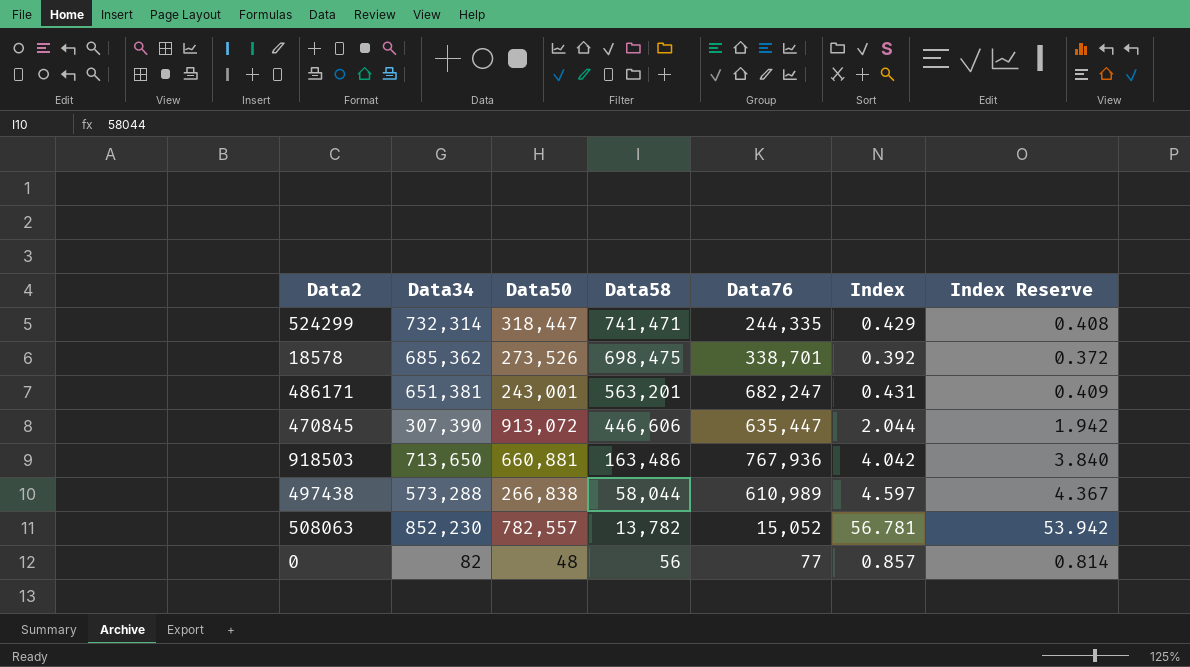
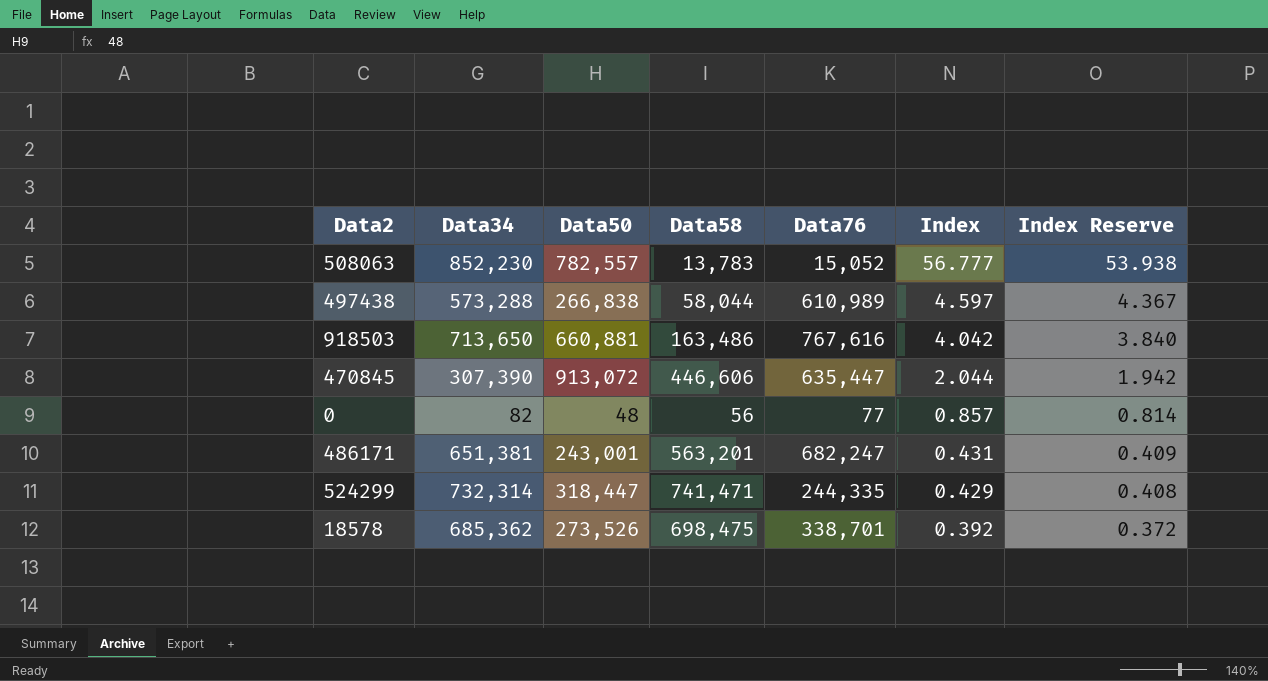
row order: Data58 descending -> Index descending
508063 | Data58: 13,782 -> 13,783
508063 | Index: 56.781 -> 56.777
508063 | Index Reserve: 53.942 -> 53.938
918503 | Data76: 767,936 -> 767,616

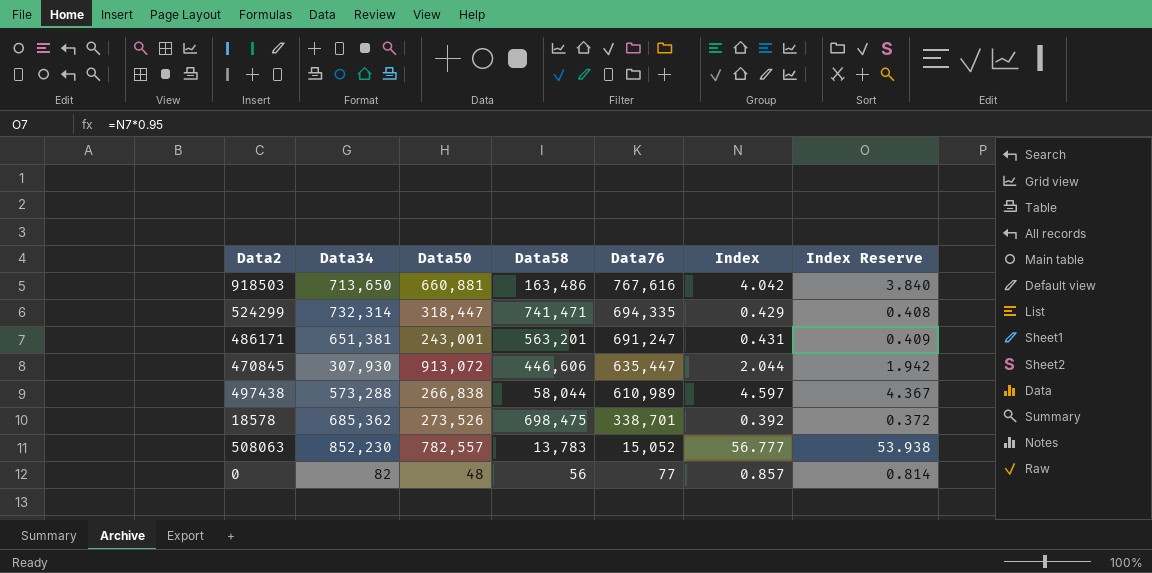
row order: Index descending -> Data76 descending
524299 | Data76: 244,335 -> 694,335
486171 | Data76: 682,247 -> 691,247
470845 | Data34: 307,390 -> 307,930

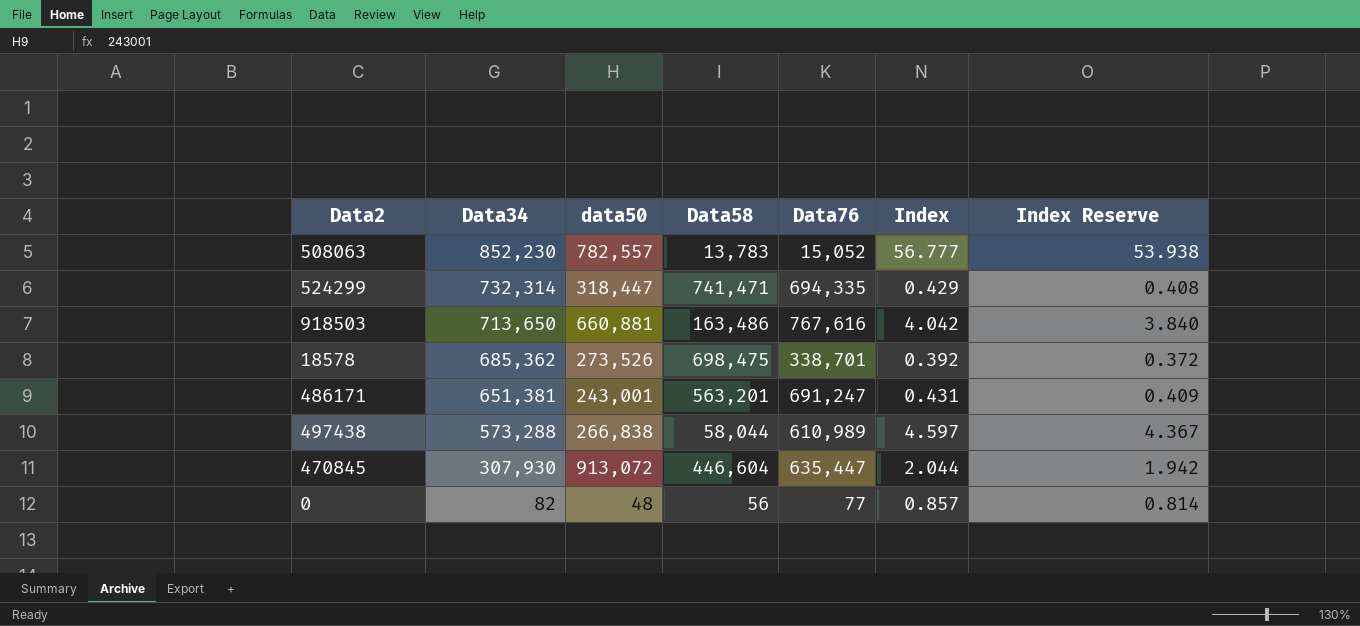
row order: Data76 descending -> Data34 descending
column name: Data50 -> data50
470845 | Data58: 446,606 -> 446,604

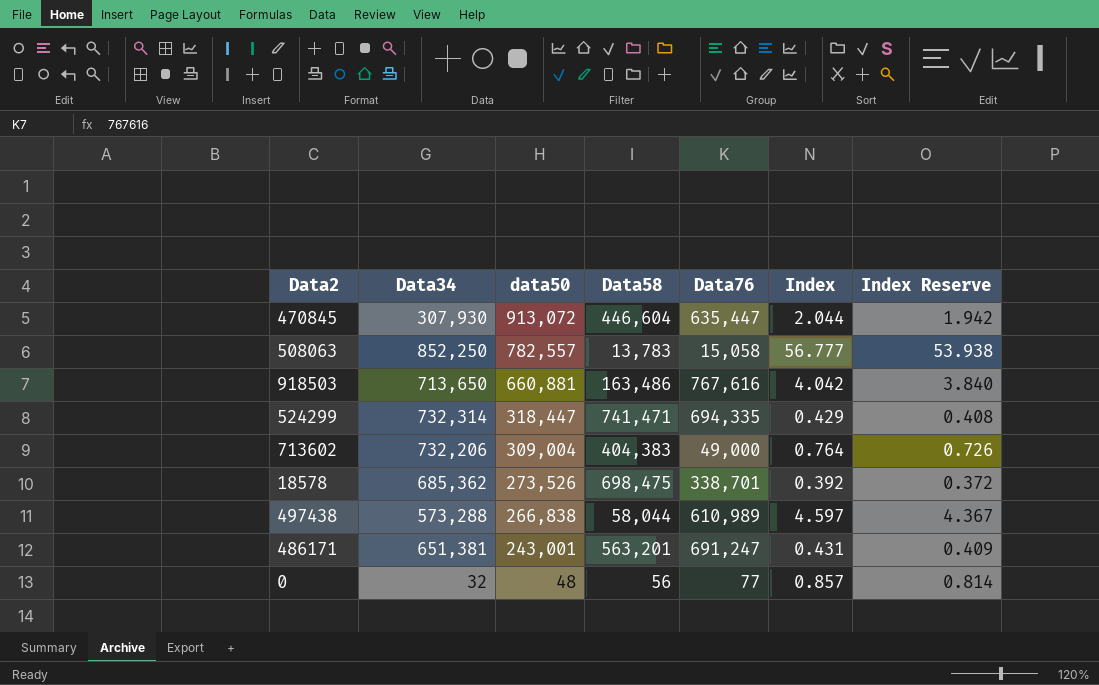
row order: Data34 descending -> data50 descending
508063 | Data34: 852,230 -> 852,250
508063 | Data76: 15,052 -> 15,058
row 713602: none -> 732,206 | 309,004 | 404,383 | 49,000 | 0.764 | 0.726
0 | Data34: 82 -> 32

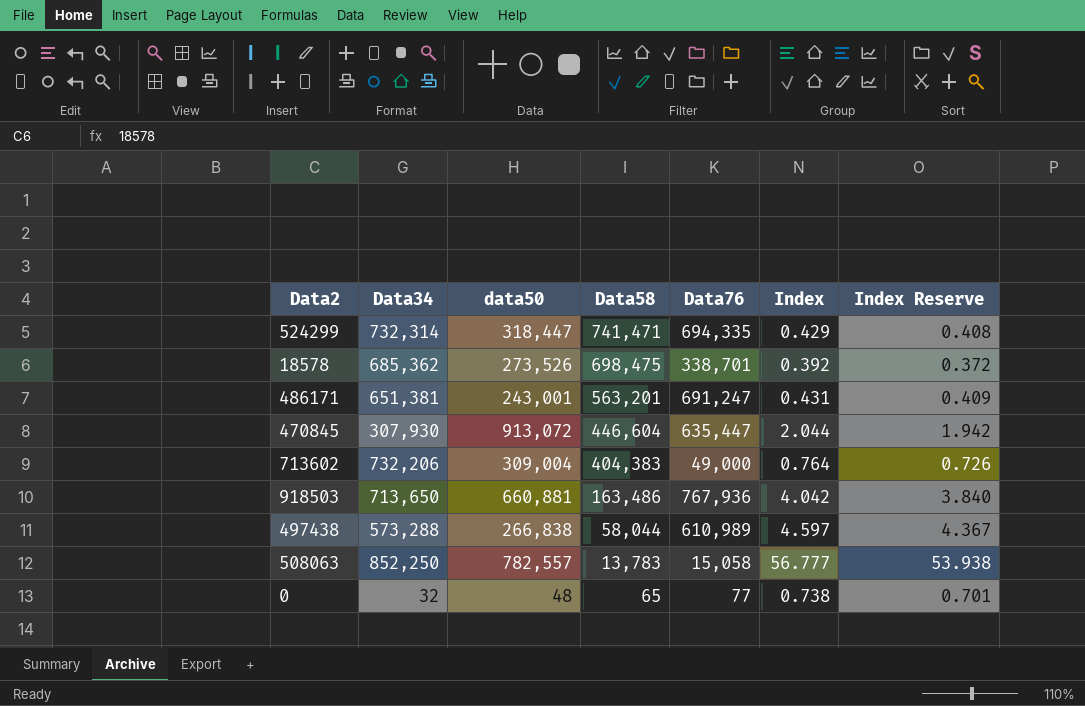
row order: data50 descending -> Data58 descending
918503 | Data76: 767,616 -> 767,936
0 | Data58: 56 -> 65
0 | Index: 0.857 -> 0.738
0 | Index Reserve: 0.814 -> 0.701

